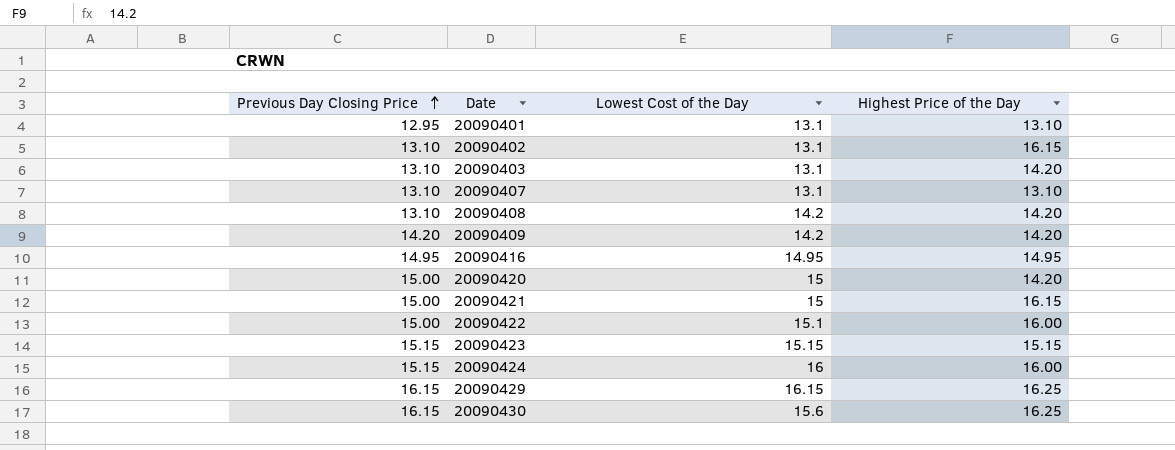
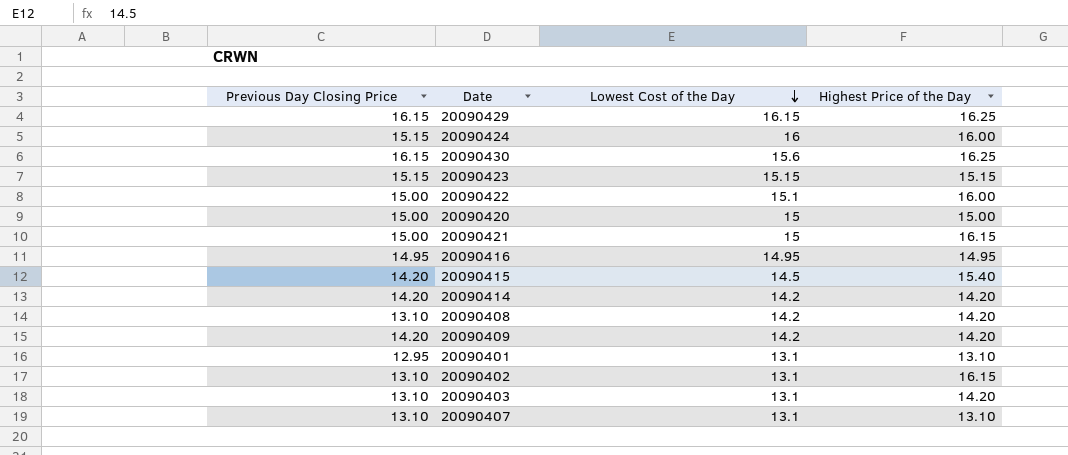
row order: Previous Day Closing Price ascending -> Lowest Cost of the Day descending
20090420 | Highest Price of the Day: 14.20 -> 15.00
row 20090415: none -> 14.20 | 14.5 | 15.40
row 20090414: none -> 14.20 | 14.2 | 14.20

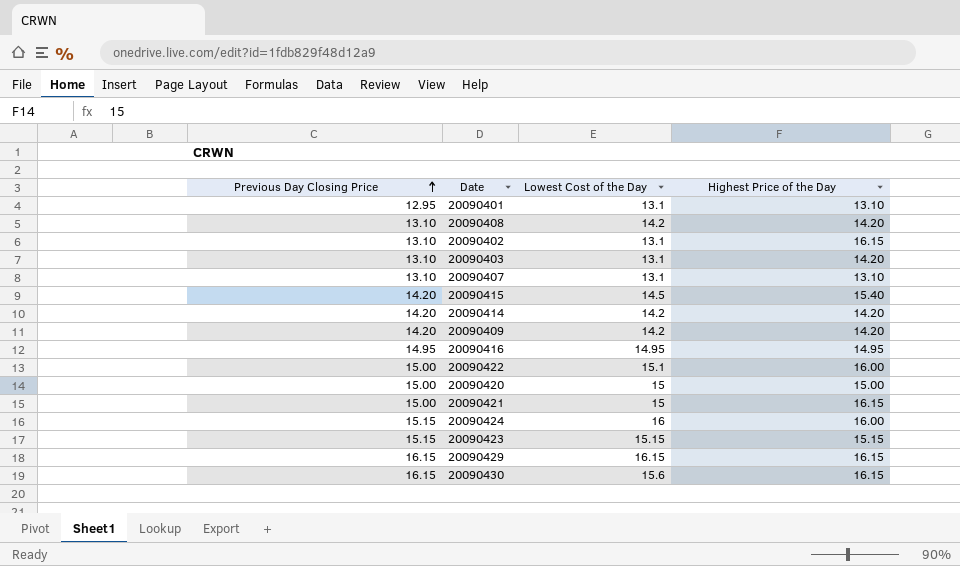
row order: Lowest Cost of the Day descending -> Previous Day Closing Price ascending
20090429 | Highest Price of the Day: 16.25 -> 16.15
20090430 | Highest Price of the Day: 16.25 -> 16.15

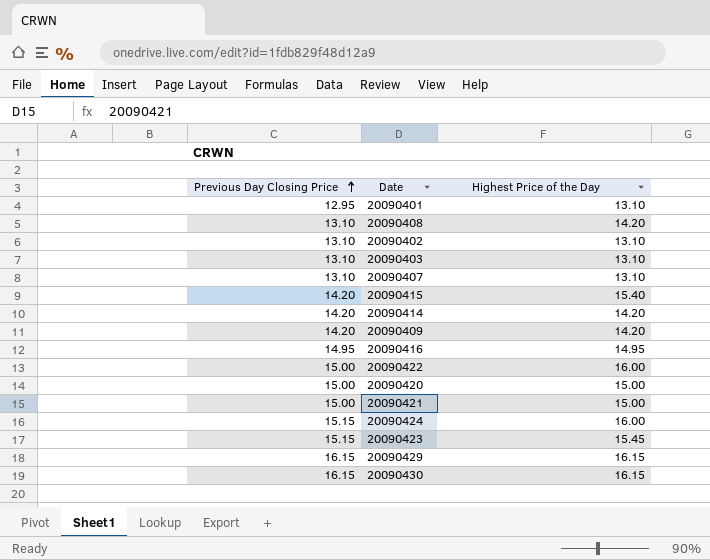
column Lowest Cost of the Day | position: 3 -> none
20090402 | Highest Price of the Day: 16.15 -> 13.10
20090403 | Highest Price of the Day: 14.20 -> 13.10
20090421 | Highest Price of the Day: 16.15 -> 15.00
20090423 | Highest Price of the Day: 15.15 -> 15.45

